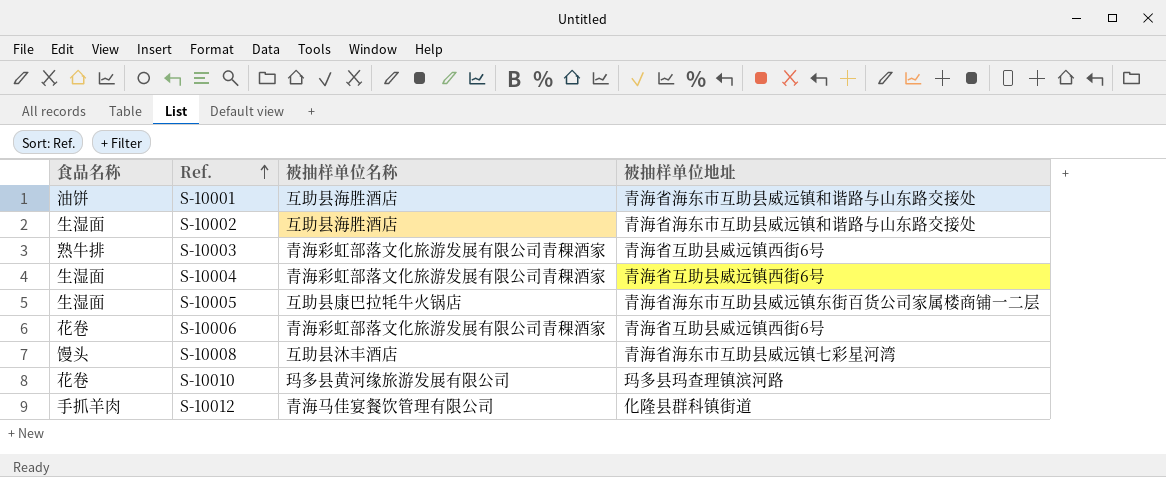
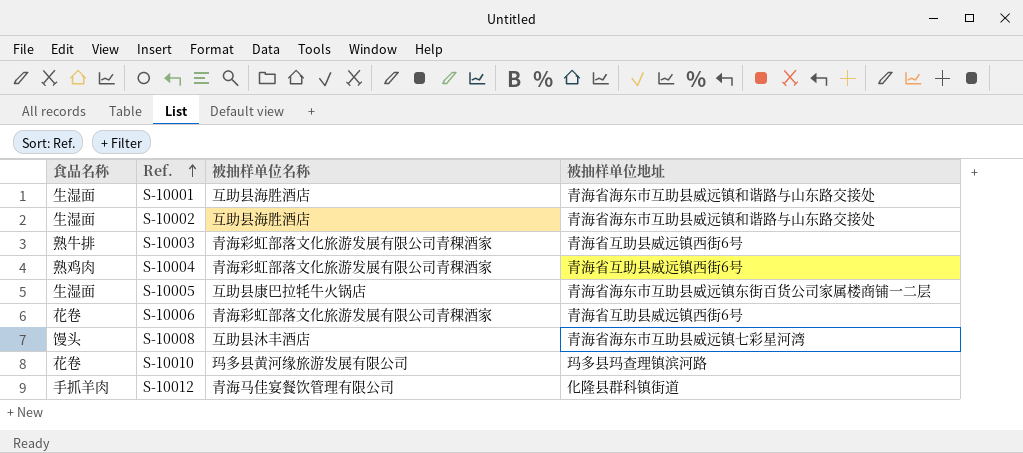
S-10001 | 食品名称: 油饼 -> 生湿面
S-10004 | 食品名称: 生湿面 -> 熟鸡肉

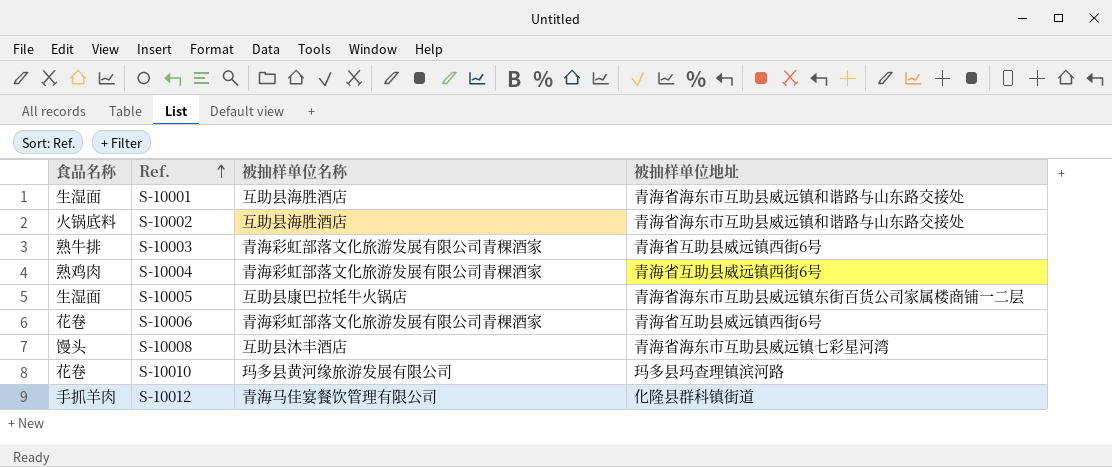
S-10002 | 食品名称: 生湿面 -> 火锅底料

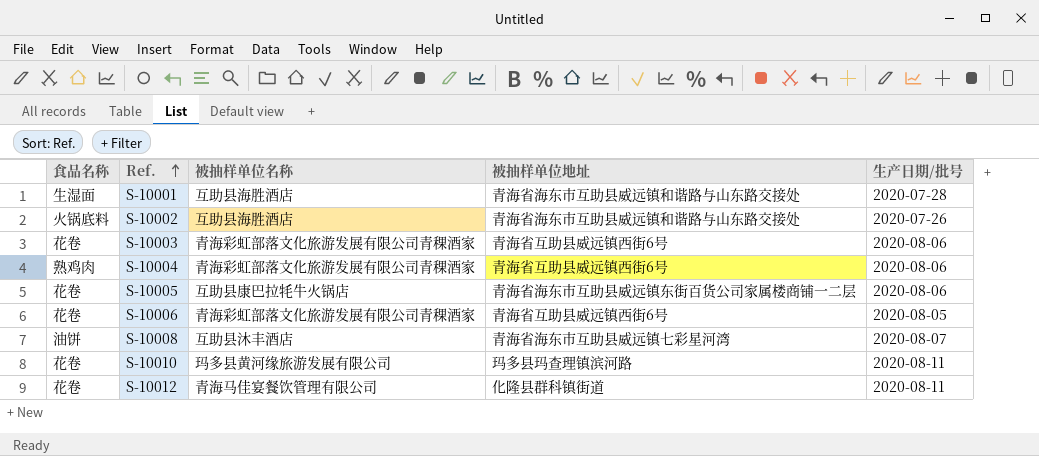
column 生产日期/批号 | position: none -> 5
S-10003 | 食品名称: 熟牛排 -> 花卷
S-10005 | 食品名称: 生湿面 -> 花卷
S-10008 | 食品名称: 馒头 -> 油饼
S-10012 | 食品名称: 手抓羊肉 -> 花卷

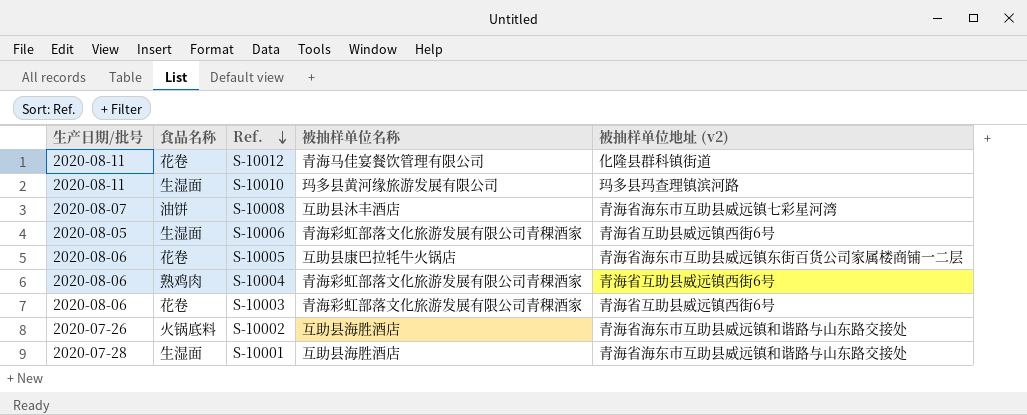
row order: Ref. ascending -> Ref. descending
column 生产日期/批号 | position: 5 -> 1
column name: 被抽样单位地址 -> 被抽样单位地址 (v2)
S-10010 | 食品名称: 花卷 -> 生湿面
S-10006 | 食品名称: 花卷 -> 生湿面

